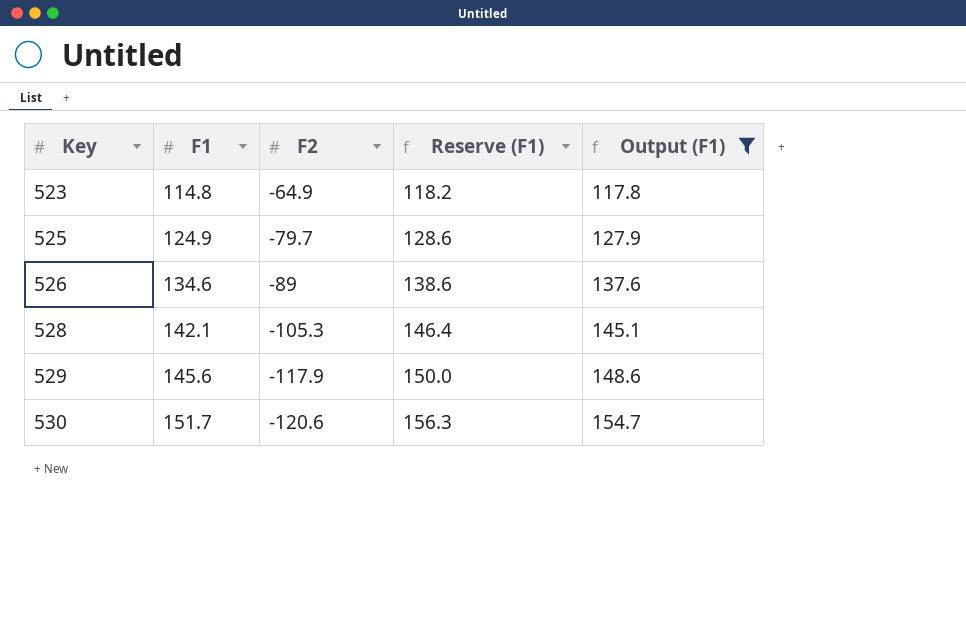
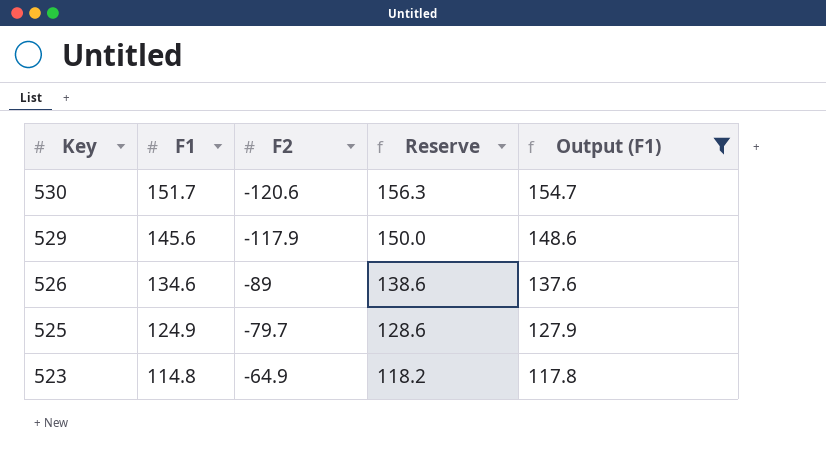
row order: Key ascending -> Key descending
column name: Reserve (F1) -> Reserve
row 528: 142.1 | -105.3 | 146.4 | 145.1 -> none

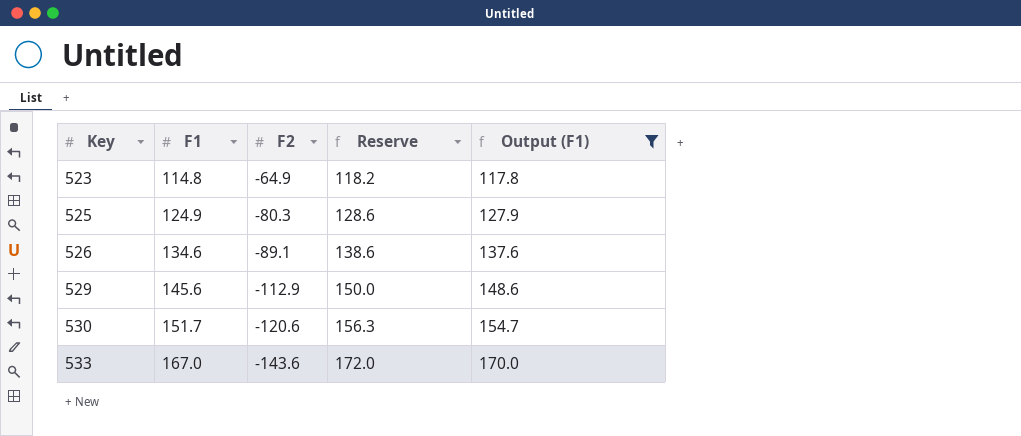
row order: Key descending -> Key ascending
525 | F2: -79.7 -> -80.3
526 | F2: -89 -> -89.1
529 | F2: -117.9 -> -112.9
row 533: none -> 167.0 | -143.6 | 172.0 | 170.0

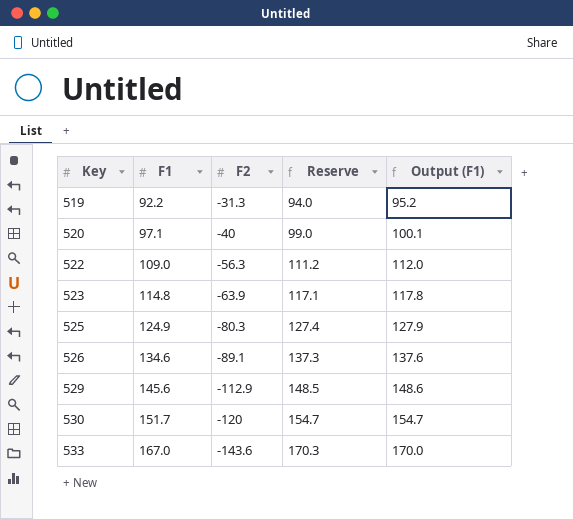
filter: Output (F1) >= 117.8 -> none
column Reserve | formula: [F1] * 1.03 -> [F1] * 1.02
523 | F2: -64.9 -> -63.9
530 | F2: -120.6 -> -120

